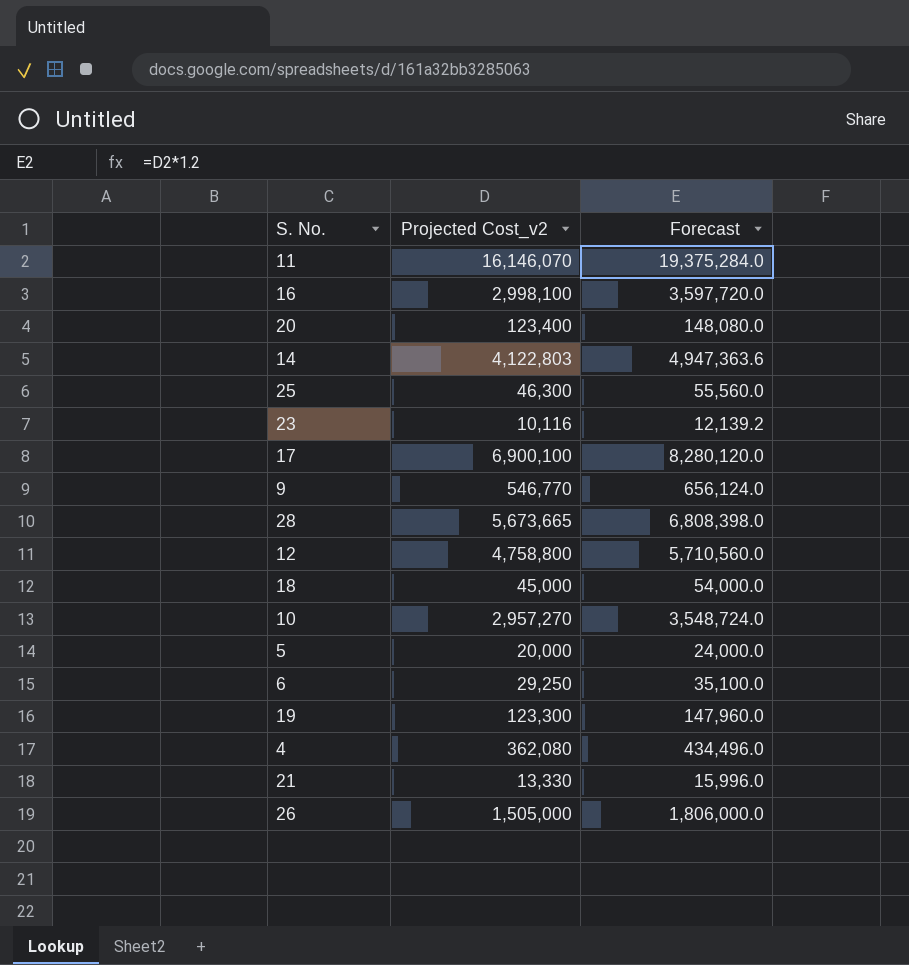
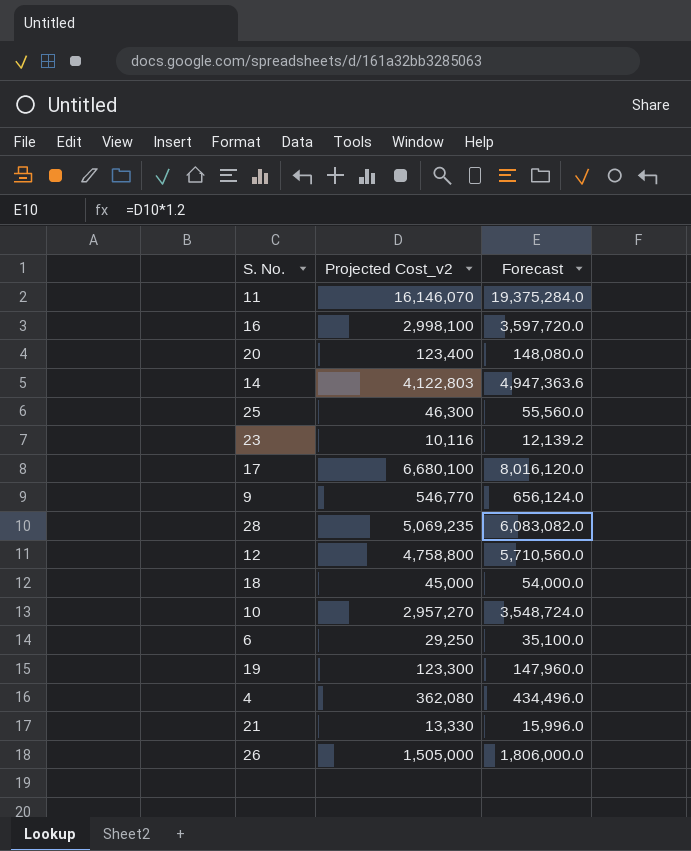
row 5: 20,000 | 24,000.0 -> none
17 | Projected Cost_v2: 6,900,100 -> 6,680,100
17 | Forecast: 8,280,120.0 -> 8,016,120.0
28 | Projected Cost_v2: 5,673,665 -> 5,069,235
28 | Forecast: 6,808,398.0 -> 6,083,082.0

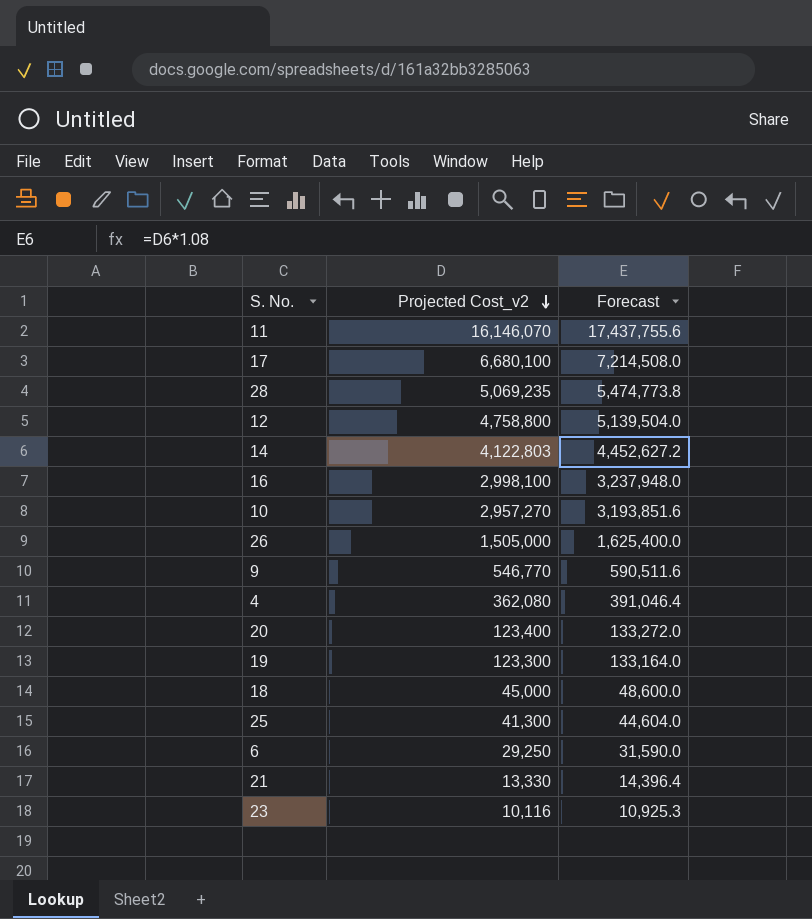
row order: none -> Projected Cost_v2 descending
column Forecast | formula: [Projected Cost_v2] * 1.2 -> [Projected Cost_v2] * 1.08
25 | Projected Cost_v2: 46,300 -> 41,300

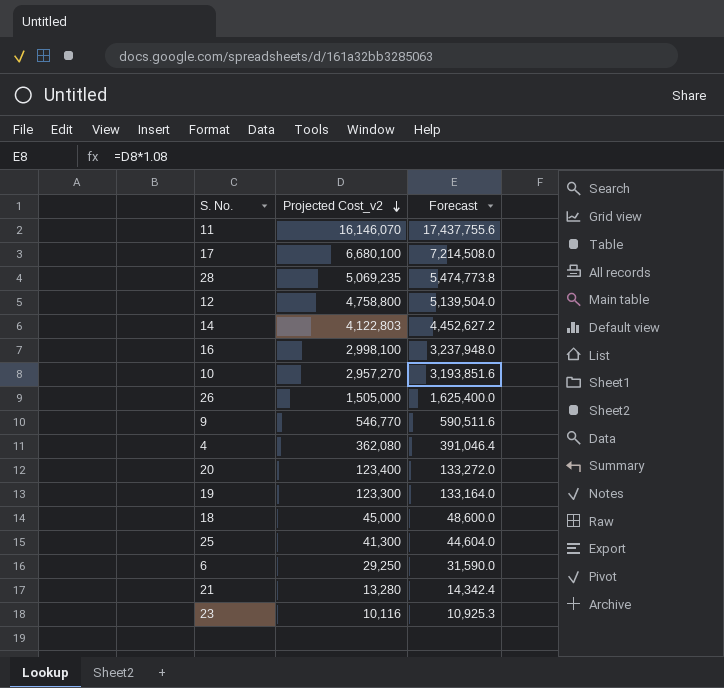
21 | Projected Cost_v2: 13,330 -> 13,280
21 | Forecast: 14,396.4 -> 14,342.4

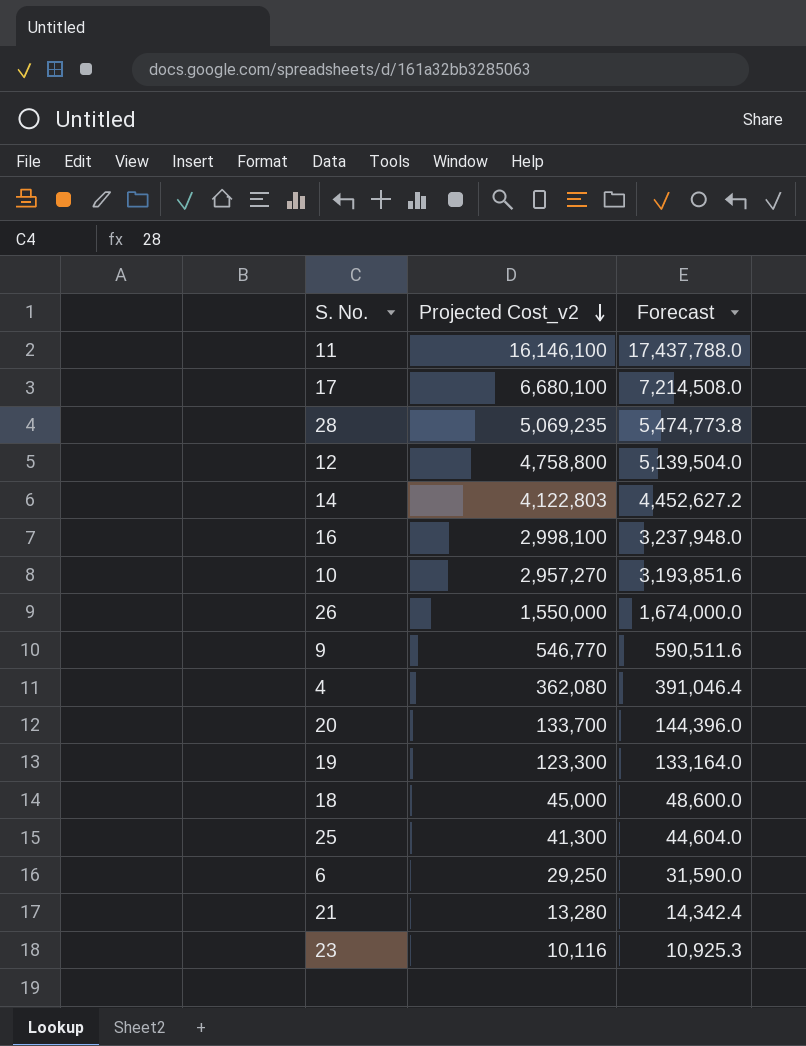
11 | Projected Cost_v2: 16,146,070 -> 16,146,100
11 | Forecast: 17,437,755.6 -> 17,437,788.0
26 | Projected Cost_v2: 1,505,000 -> 1,550,000
26 | Forecast: 1,625,400.0 -> 1,674,000.0
20 | Projected Cost_v2: 123,400 -> 133,700
20 | Forecast: 133,272.0 -> 144,396.0

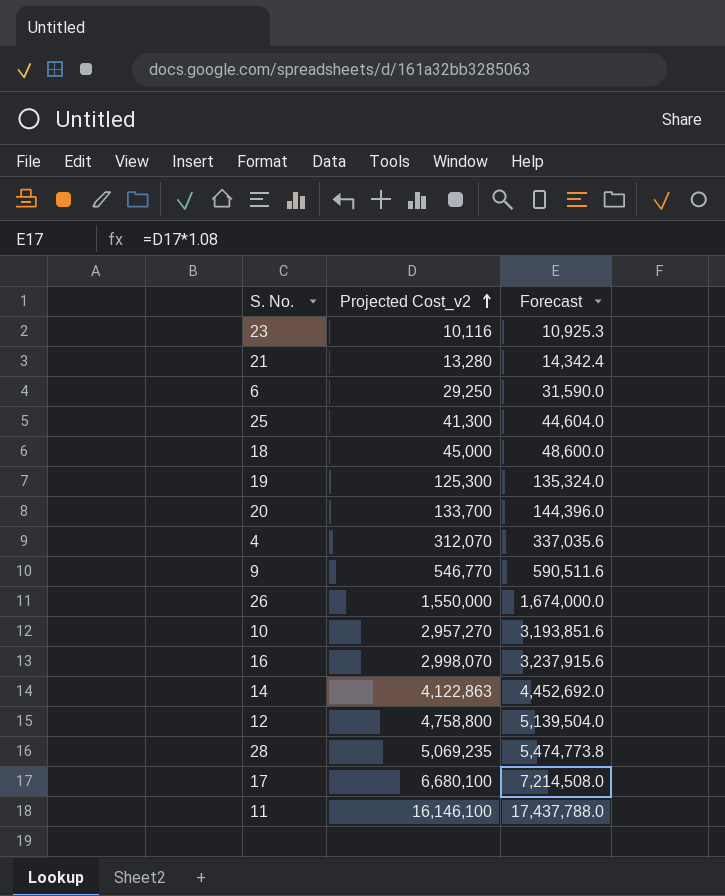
row order: Projected Cost_v2 descending -> Projected Cost_v2 ascending
19 | Projected Cost_v2: 123,300 -> 125,300
19 | Forecast: 133,164.0 -> 135,324.0
4 | Projected Cost_v2: 362,080 -> 312,070
4 | Forecast: 391,046.4 -> 337,035.6
16 | Projected Cost_v2: 2,998,100 -> 2,998,070
16 | Forecast: 3,237,948.0 -> 3,237,915.6
14 | Projected Cost_v2: 4,122,803 -> 4,122,863
14 | Forecast: 4,452,627.2 -> 4,452,692.0

